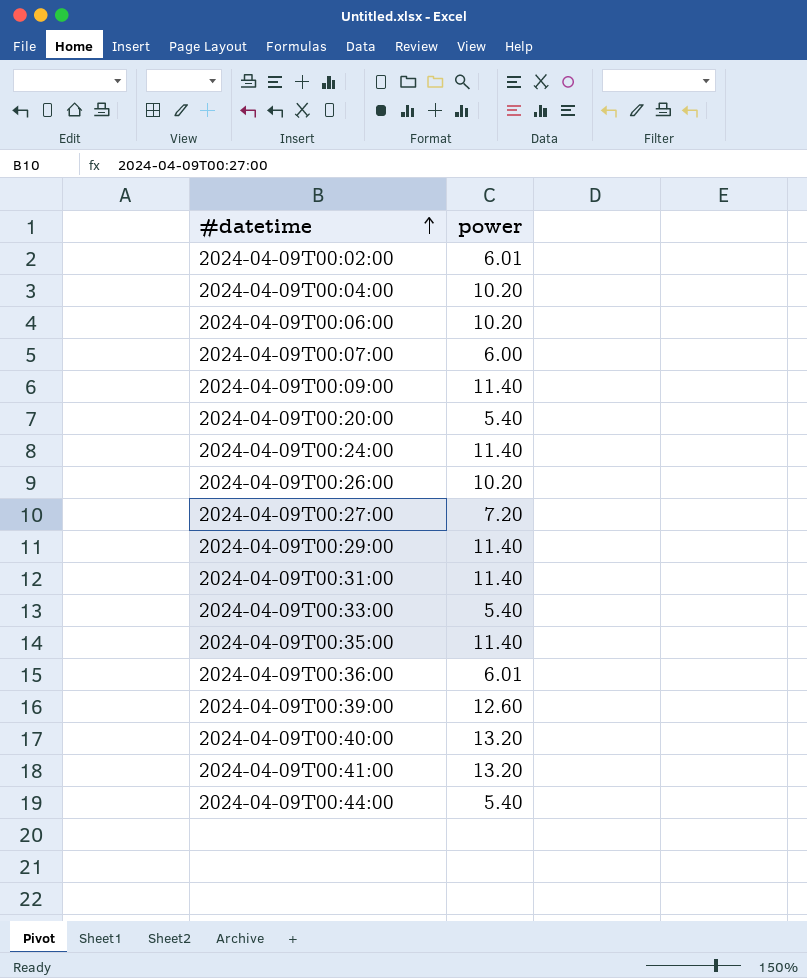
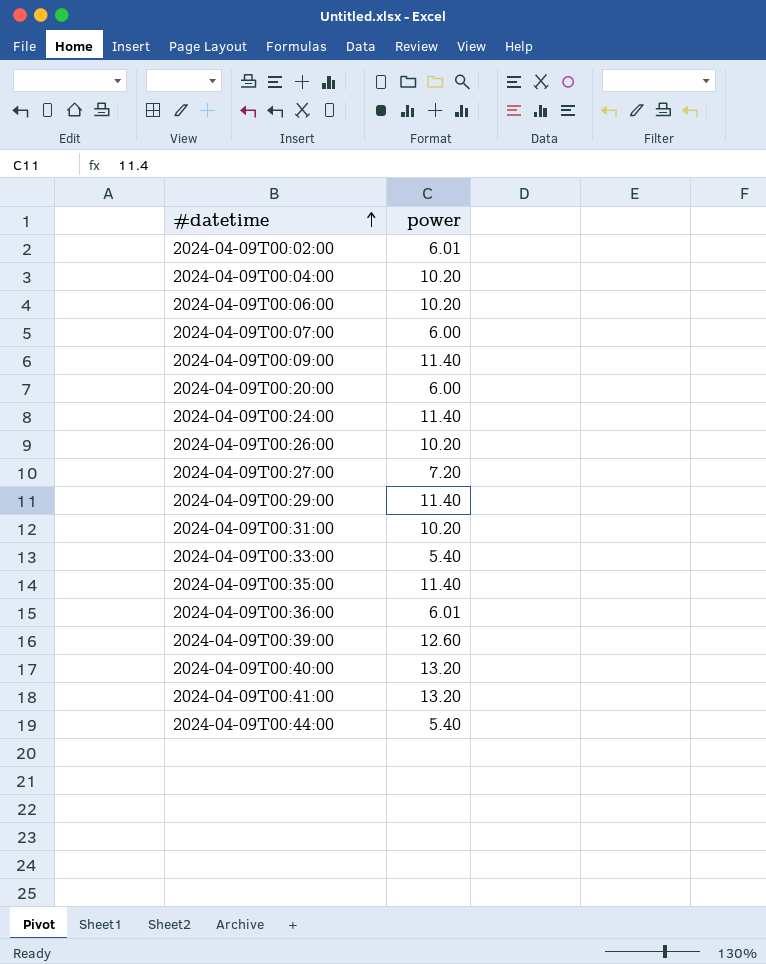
2024-04-09T00:20:00 | power: 5.40 -> 6.00
2024-04-09T00:31:00 | power: 11.40 -> 10.20

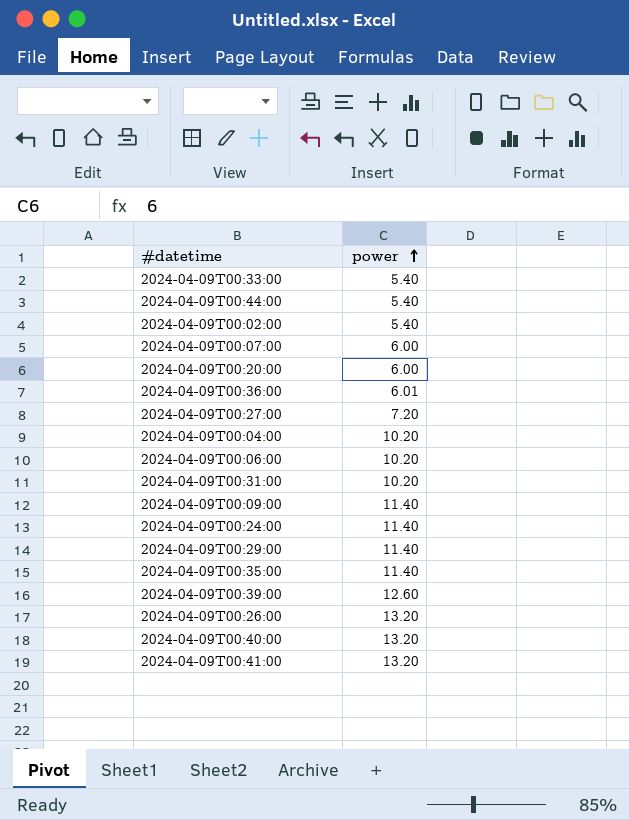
row order: #datetime ascending -> power ascending
2024-04-09T00:02:00 | power: 6.01 -> 5.40
2024-04-09T00:26:00 | power: 10.20 -> 13.20

